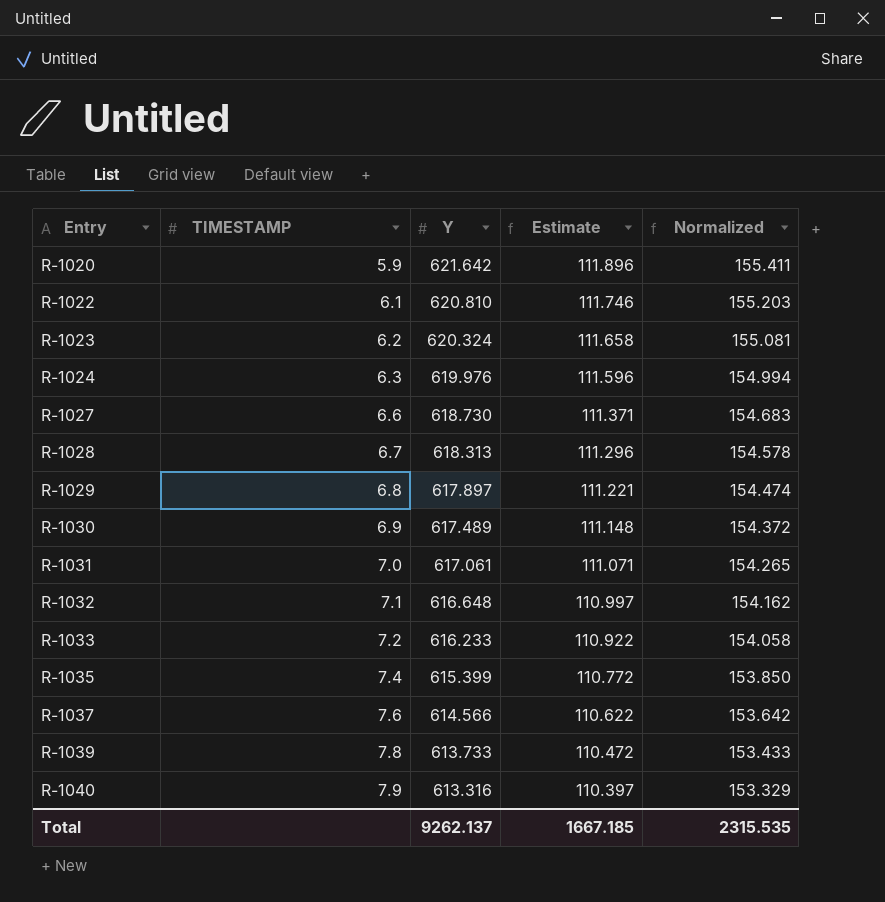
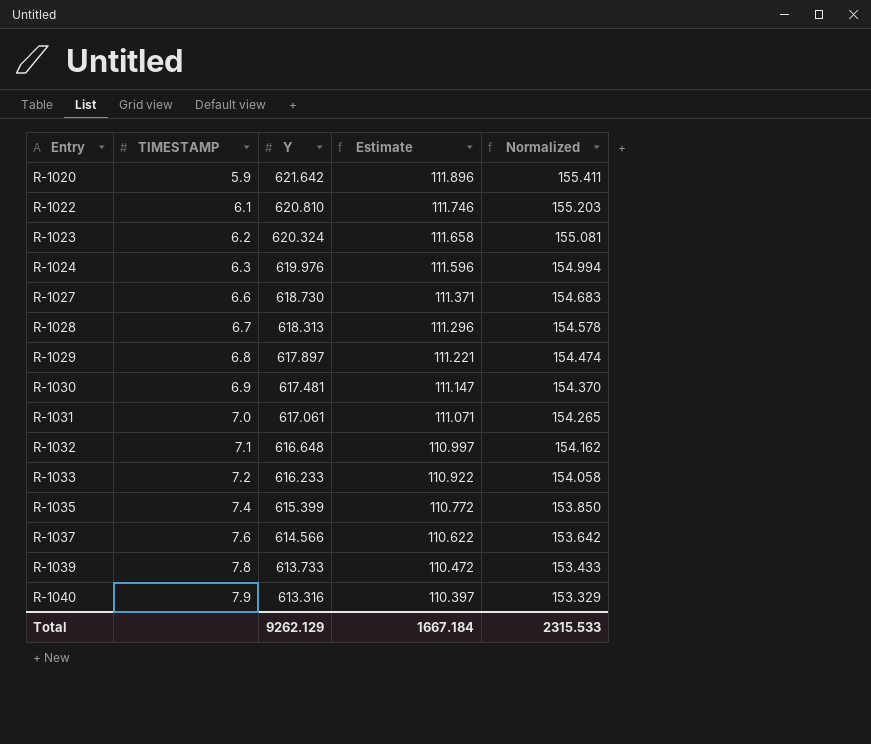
R-1030 | Y: 617.489 -> 617.481
R-1030 | Estimate: 111.148 -> 111.147
R-1030 | Normalized: 154.372 -> 154.370
Total | Y: 9262.137 -> 9262.129
Total | Estimate: 1667.185 -> 1667.184
Total | Normalized: 2315.535 -> 2315.533

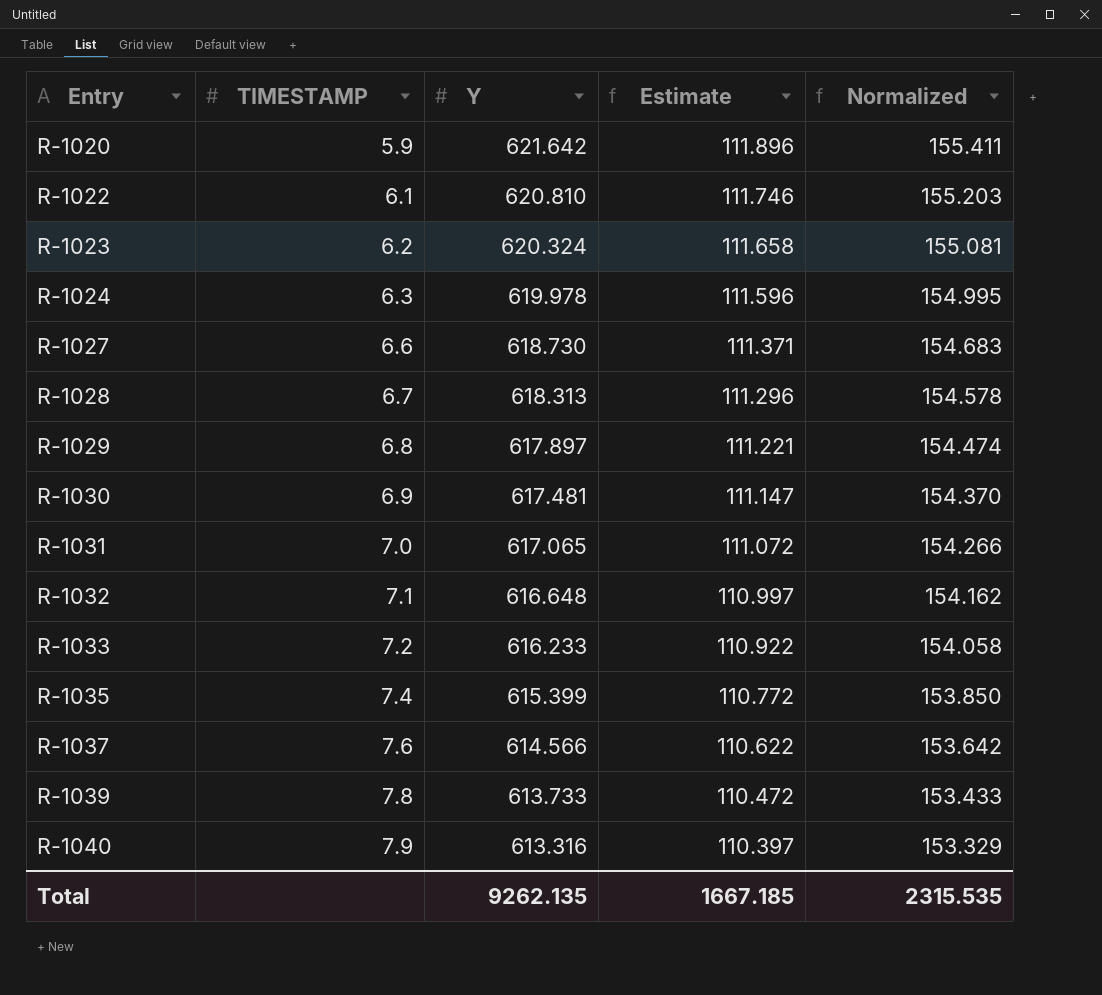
R-1024 | Y: 619.976 -> 619.978
R-1024 | Normalized: 154.994 -> 154.995
R-1031 | Y: 617.061 -> 617.065
R-1031 | Estimate: 111.071 -> 111.072
R-1031 | Normalized: 154.265 -> 154.266
Total | Y: 9262.129 -> 9262.135
Total | Estimate: 1667.184 -> 1667.185
Total | Normalized: 2315.533 -> 2315.535

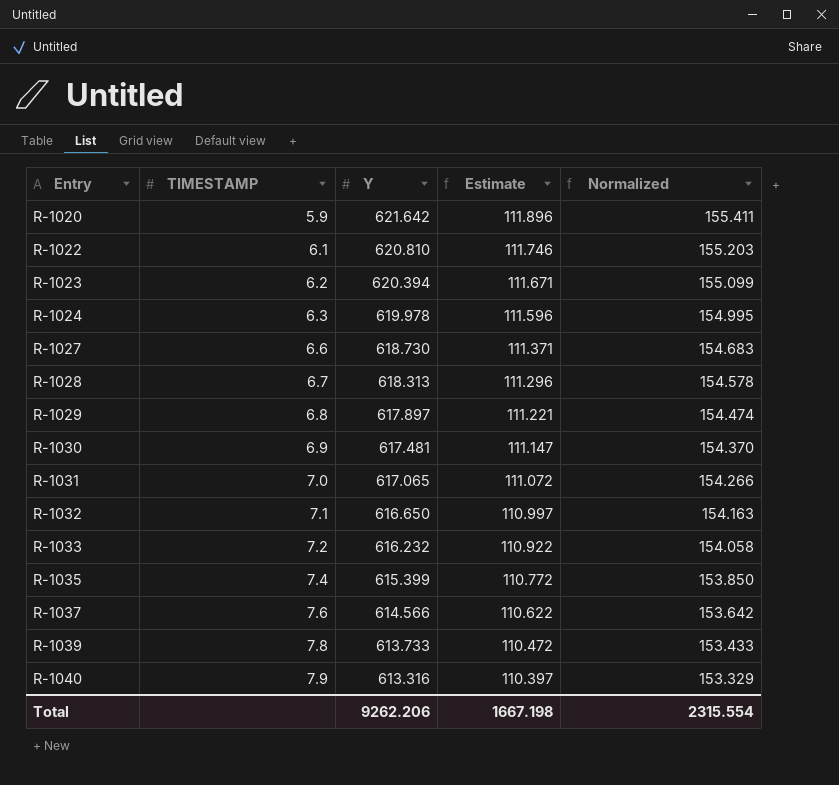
R-1023 | Y: 620.324 -> 620.394
R-1023 | Estimate: 111.658 -> 111.671
R-1023 | Normalized: 155.081 -> 155.099
R-1032 | Y: 616.648 -> 616.650
R-1032 | Normalized: 154.162 -> 154.163
R-1033 | Y: 616.233 -> 616.232
Total | Y: 9262.135 -> 9262.206
Total | Estimate: 1667.185 -> 1667.198
Total | Normalized: 2315.535 -> 2315.554

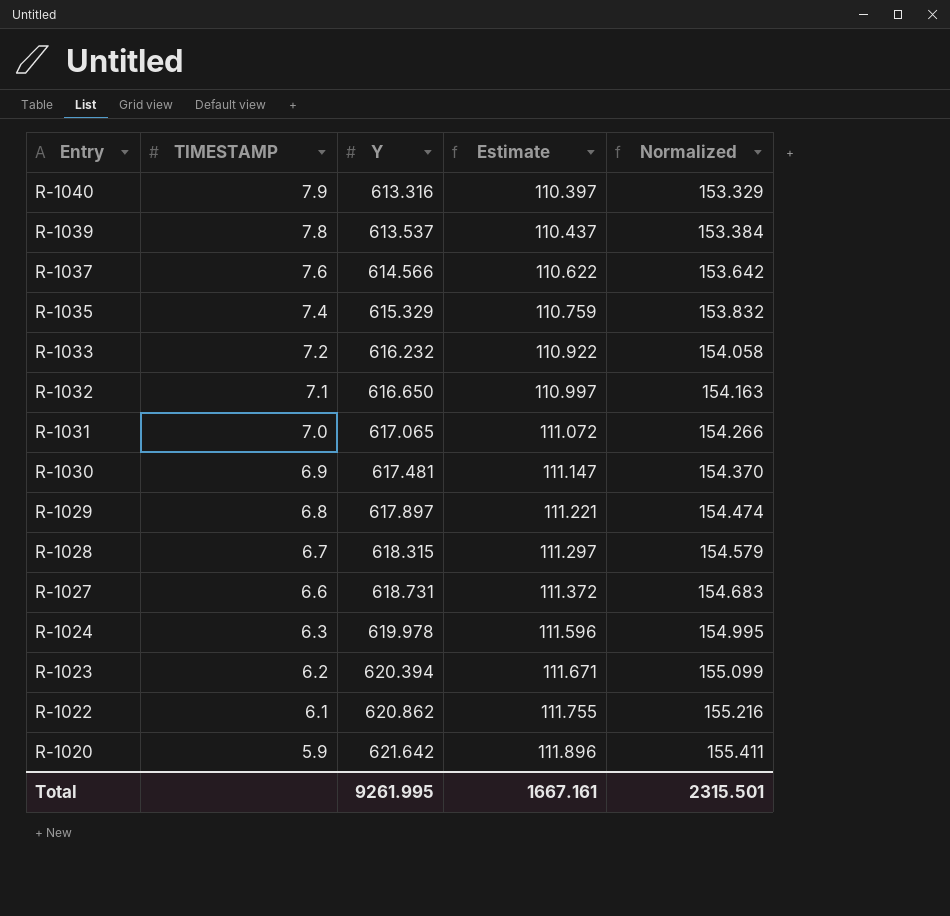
row order: Entry ascending -> Entry descending
R-1039 | Y: 613.733 -> 613.537
R-1039 | Estimate: 110.472 -> 110.437
R-1039 | Normalized: 153.433 -> 153.384
R-1035 | Y: 615.399 -> 615.329
R-1035 | Estimate: 110.772 -> 110.759
R-1035 | Normalized: 153.850 -> 153.832
R-1028 | Y: 618.313 -> 618.315
R-1028 | Estimate: 111.296 -> 111.297
R-1028 | Normalized: 154.578 -> 154.579
R-1027 | Y: 618.730 -> 618.731
R-1027 | Estimate: 111.371 -> 111.372
R-1022 | Y: 620.810 -> 620.862
R-1022 | Estimate: 111.746 -> 111.755
R-1022 | Normalized: 155.203 -> 155.216
Total | Y: 9262.206 -> 9261.995
Total | Estimate: 1667.198 -> 1667.161
Total | Normalized: 2315.554 -> 2315.501

